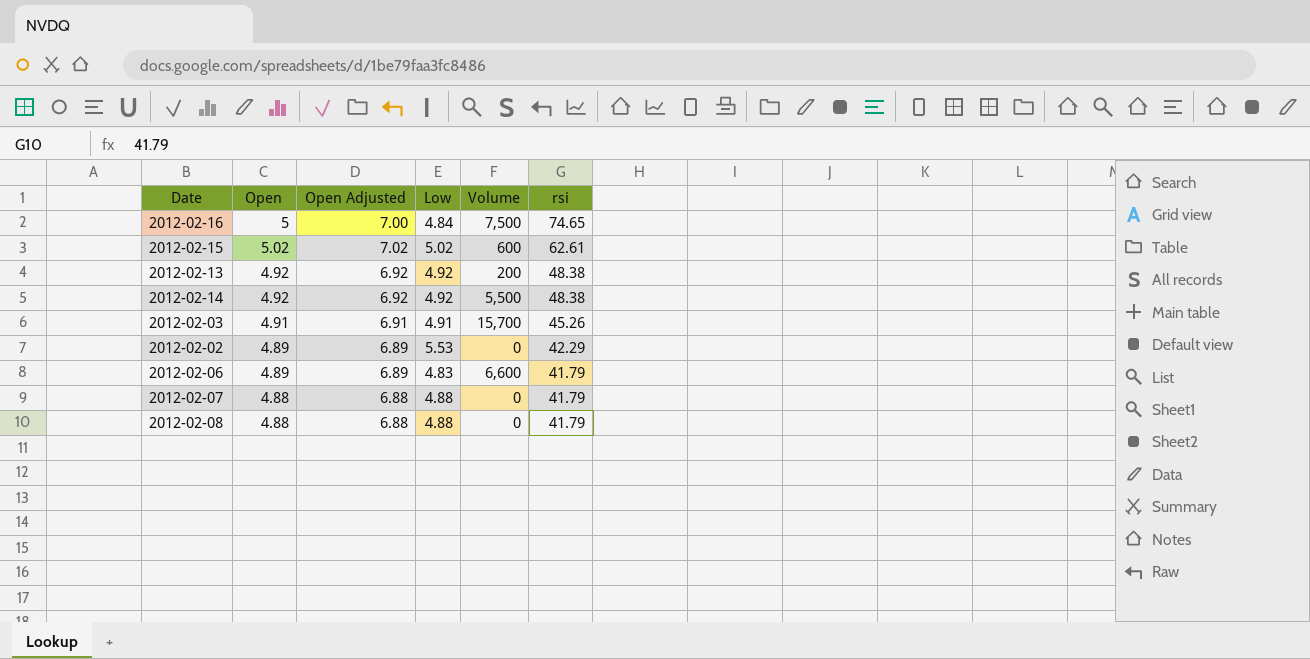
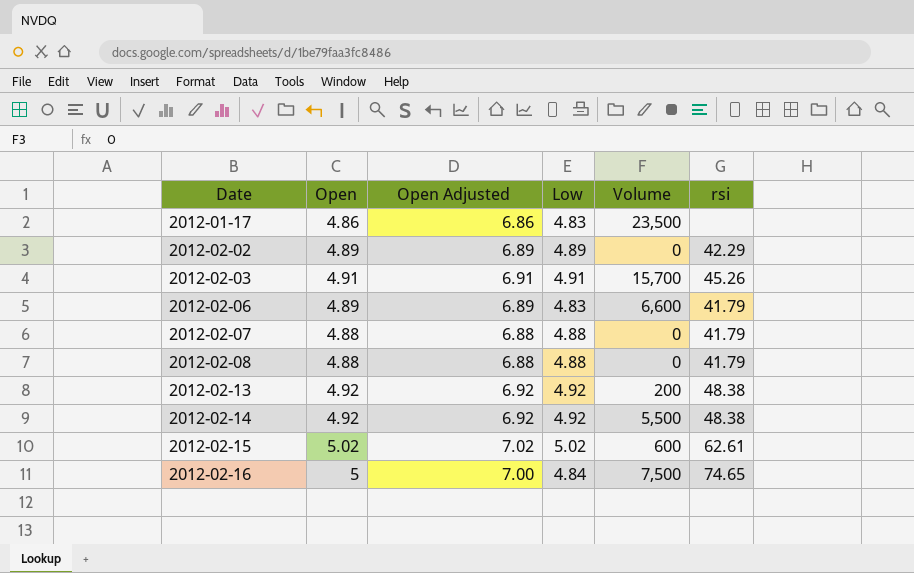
row order: rsi descending -> Date ascending
row 2012-01-17: none -> 4.86 | 6.86 | 4.83 | 23,500 | none
2012-02-02 | Low: 5.53 -> 4.89

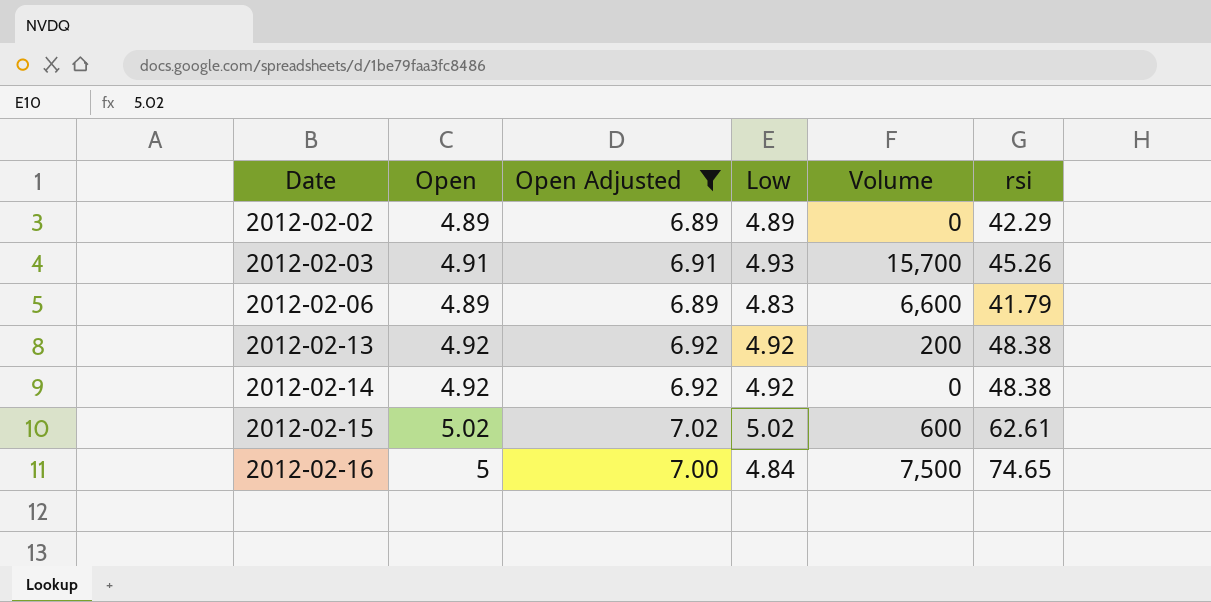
filter: none -> Open Adjusted >= 6.89
2012-02-03 | Low: 4.91 -> 4.93
2012-02-14 | Volume: 5,500 -> 0

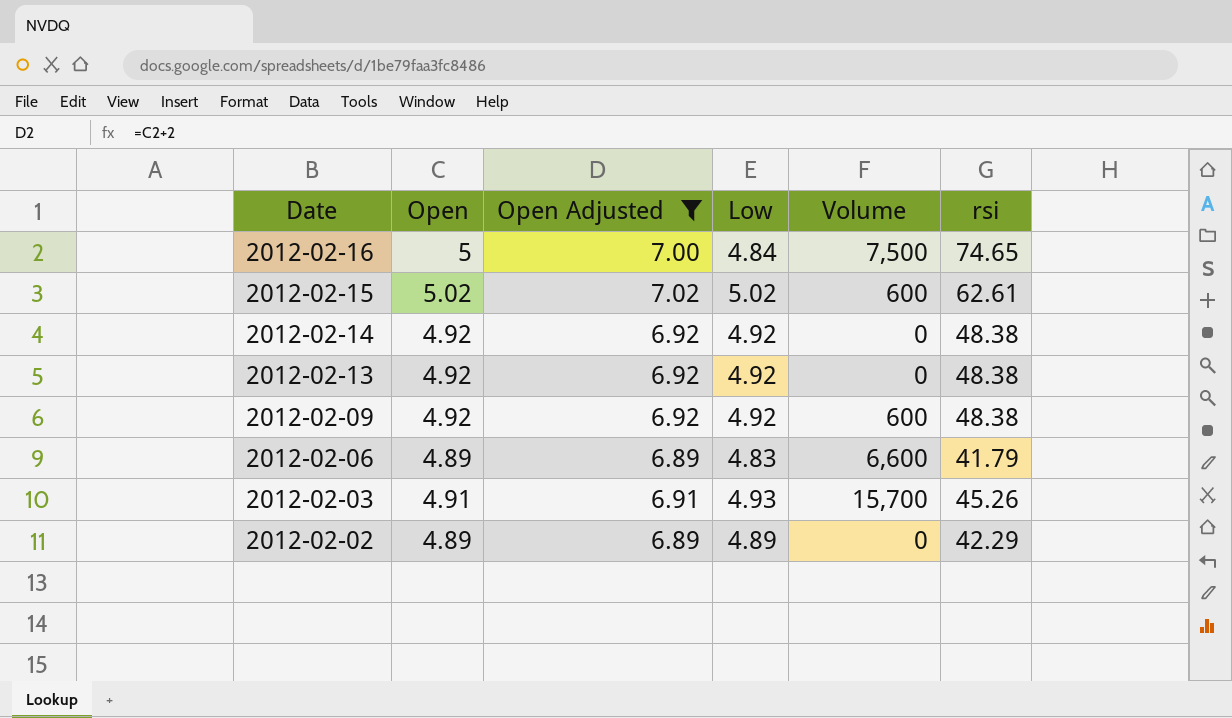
row order: Date ascending -> Date descending
2012-02-13 | Volume: 200 -> 0
row 2012-02-09: none -> 4.92 | 6.92 | 4.92 | 600 | 48.38

